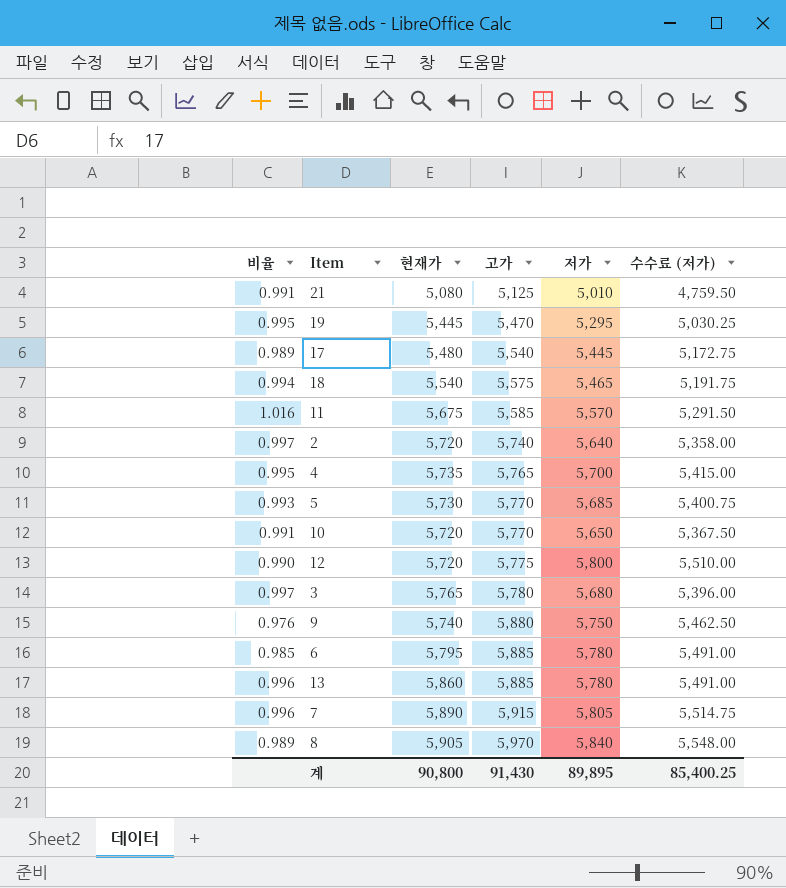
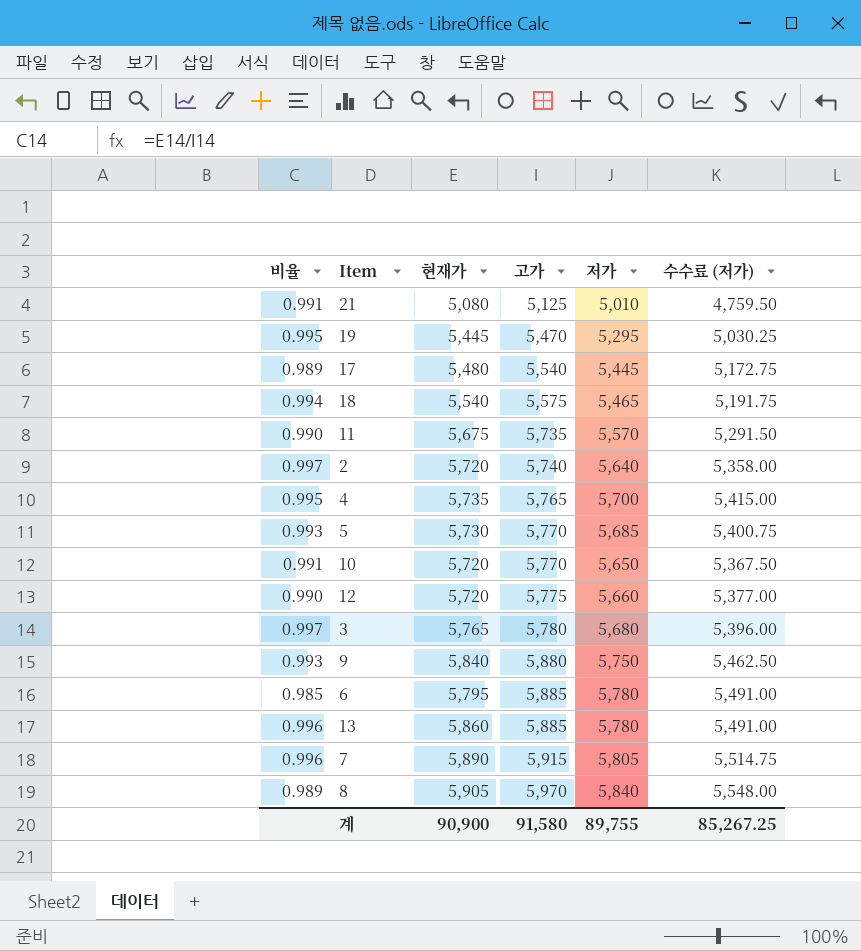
11 | 비율: 1.016 -> 0.990
11 | 고가: 5,585 -> 5,735
12 | 저가: 5,800 -> 5,660
12 | 수수료 (저가): 5,510.00 -> 5,377.00
9 | 비율: 0.976 -> 0.993
9 | 현재가: 5,740 -> 5,840
계 | 현재가: 90,800 -> 90,900
계 | 고가: 91,430 -> 91,580
계 | 저가: 89,895 -> 89,755
계 | 수수료 (저가): 85,400.25 -> 85,267.25

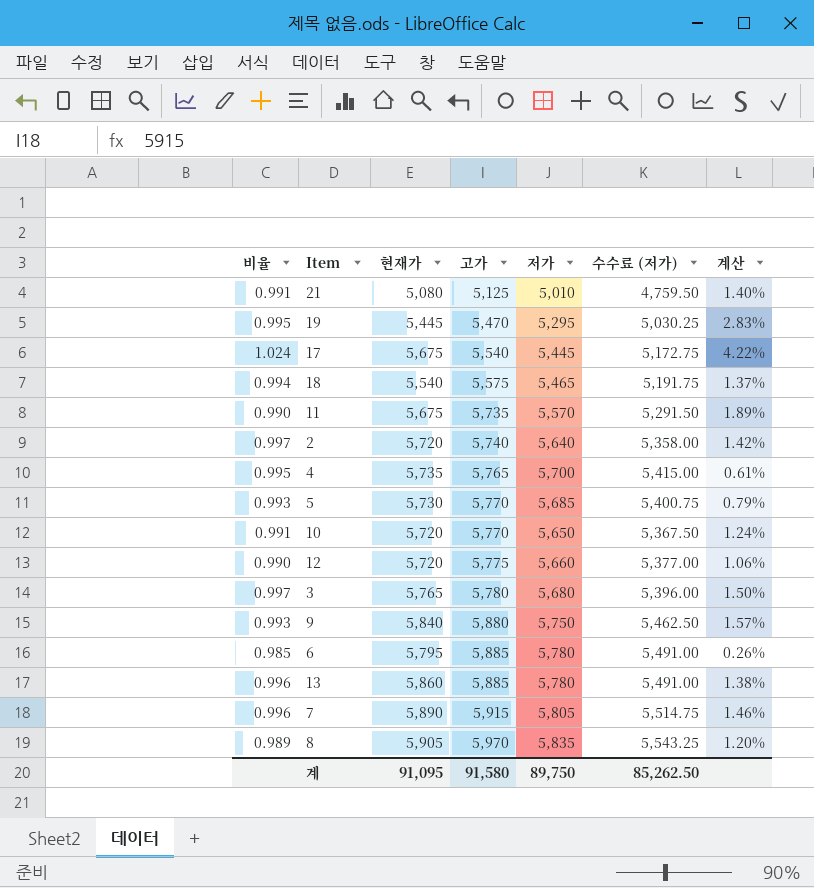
column 계산 | formula: none -> ([현재가] - [저가]) / [저가]
17 | 비율: 0.989 -> 1.024
17 | 현재가: 5,480 -> 5,675
8 | 저가: 5,840 -> 5,835
8 | 수수료 (저가): 5,548.00 -> 5,543.25
계 | 현재가: 90,900 -> 91,095
계 | 저가: 89,755 -> 89,750
계 | 수수료 (저가): 85,267.25 -> 85,262.50

